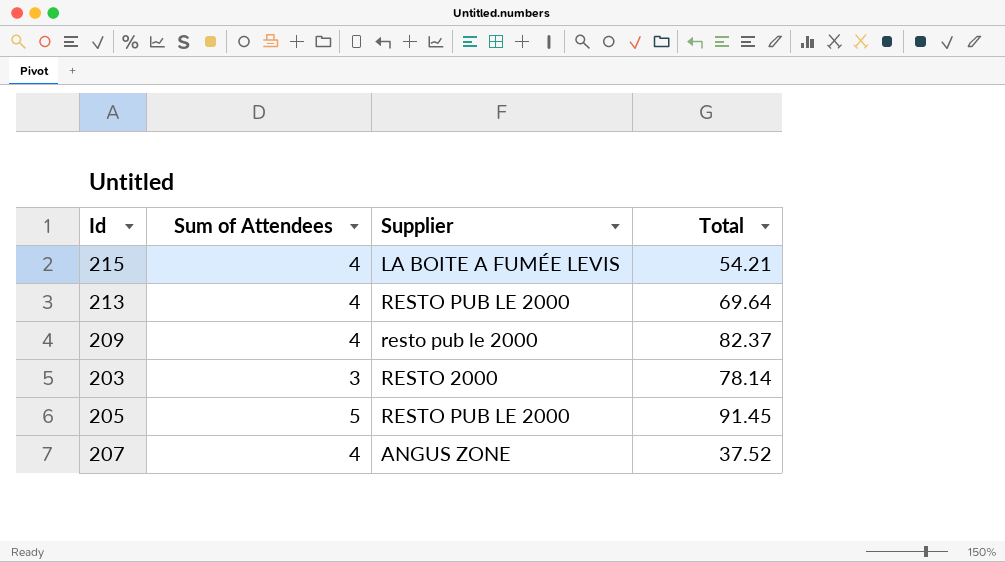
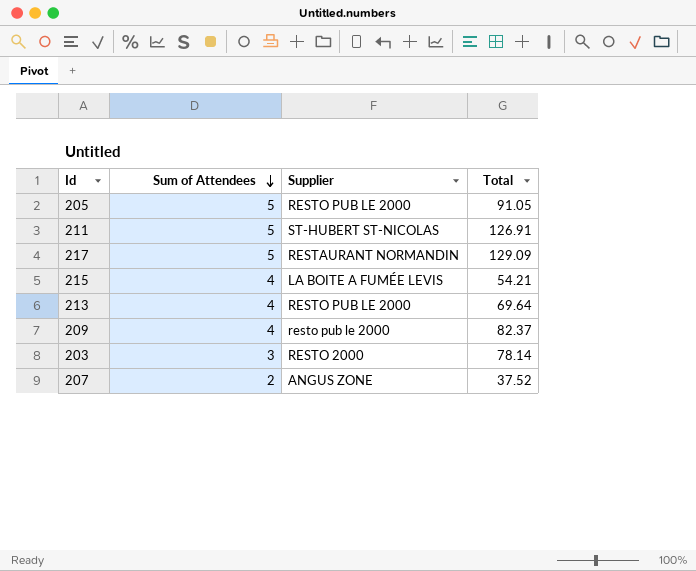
row order: none -> Sum of Attendees descending
205 | Total: 91.45 -> 91.05
row 211: none -> 5 | ST-HUBERT ST-NICOLAS | 126.91
row 217: none -> 5 | RESTAURANT NORMANDIN | 129.09
207 | Sum of Attendees: 4 -> 2

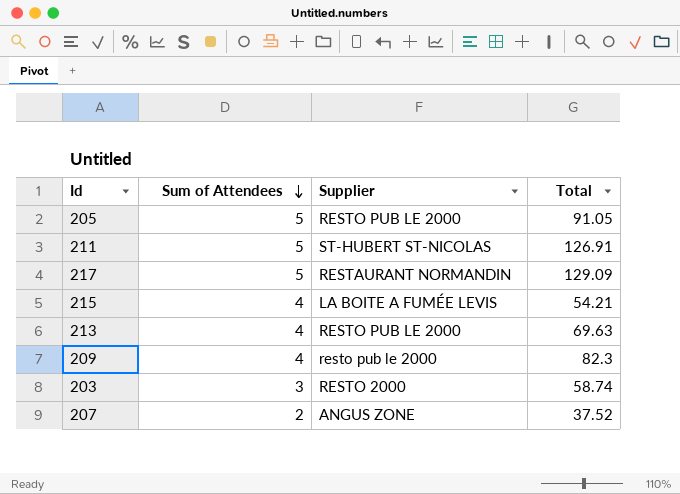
213 | Total: 69.64 -> 69.63
209 | Total: 82.37 -> 82.3
203 | Total: 78.14 -> 58.74

